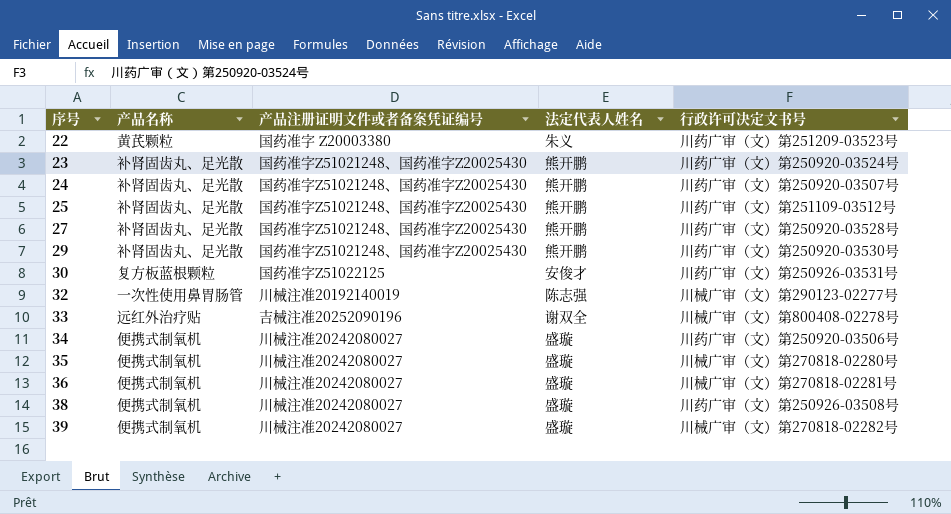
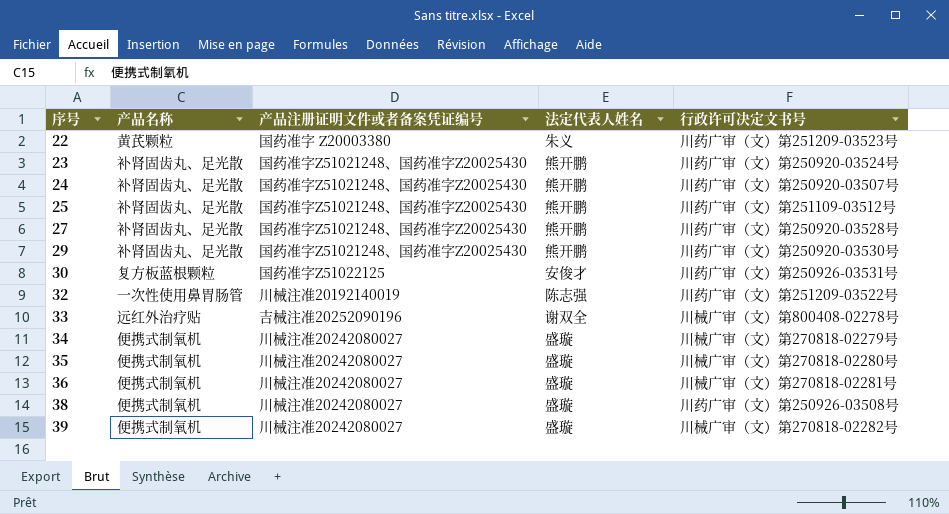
32 | 行政许可决定文书号: 川械广审（文）第290123-02277号 -> 川药广审（文）第251209-03522号
34 | 行政许可决定文书号: 川药广审（文）第250920-03506号 -> 川械广审（文）第270818-02279号

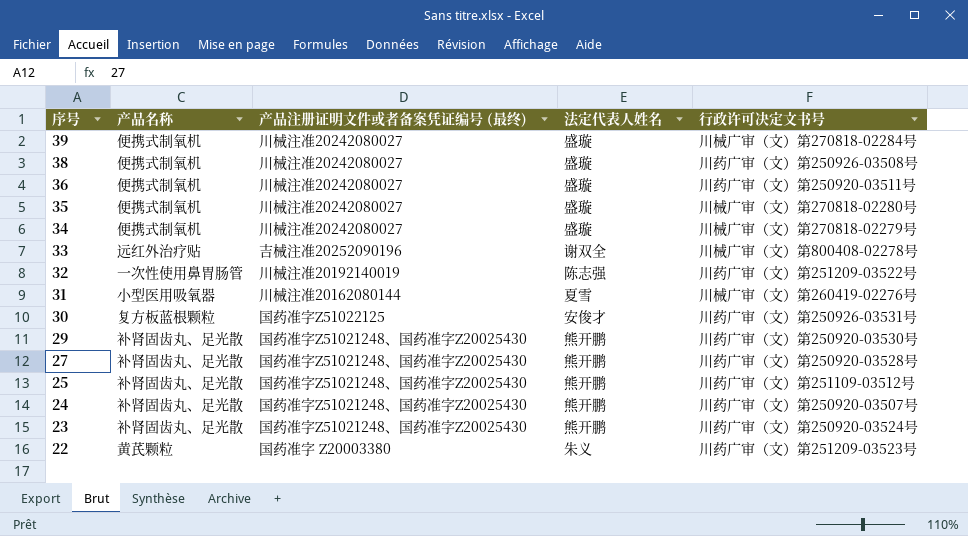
row order: 序号 ascending -> 序号 descending
column name: 产品注册证明文件或者备案凭证编号 -> 产品注册证明文件或者备案凭证编号 (最终)
39 | 行政许可决定文书号: 川械广审（文）第270818-02282号 -> 川械广审（文）第270818-02284号
36 | 行政许可决定文书号: 川械广审（文）第270818-02281号 -> 川药广审（文）第250920-03511号
row 31: none -> 小型医用吸氧器 | 川械注准20162080144 | 夏雪 | 川械广审（文）第260419-02276号

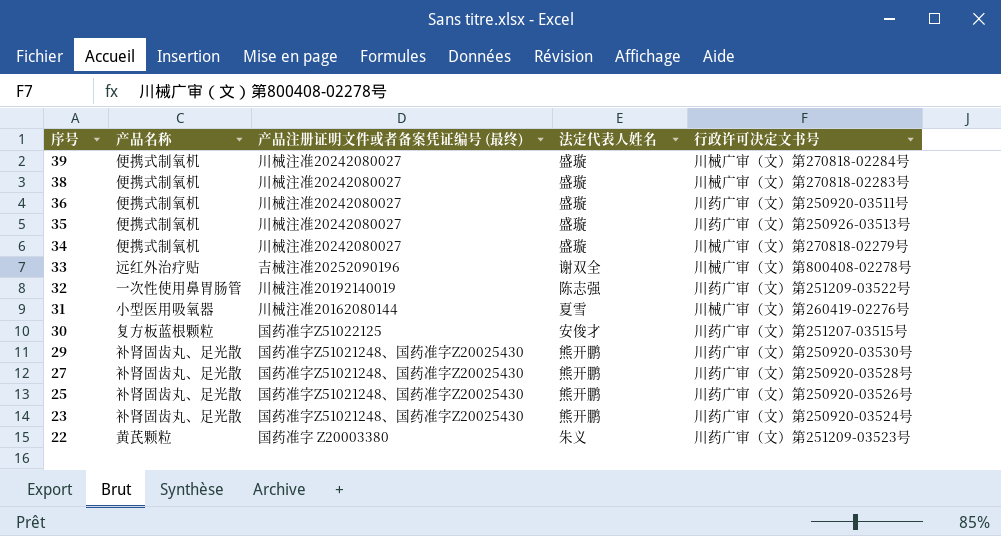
row 24: 补肾固齿丸、足光散 | 国药准字Z51021248、国药准字Z20025430 | 熊开鹏 | 川药广审（文）第250920-03507号 -> none
38 | 行政许可决定文书号: 川药广审（文）第250926-03508号 -> 川械广审（文）第270818-02283号
35 | 行政许可决定文书号: 川械广审（文）第270818-02280号 -> 川药广审（文）第250926-03513号
30 | 行政许可决定文书号: 川药广审（文）第250926-03531号 -> 川药广审（文）第251207-03515号
25 | 行政许可决定文书号: 川药广审（文）第251109-03512号 -> 川药广审（文）第250920-03526号

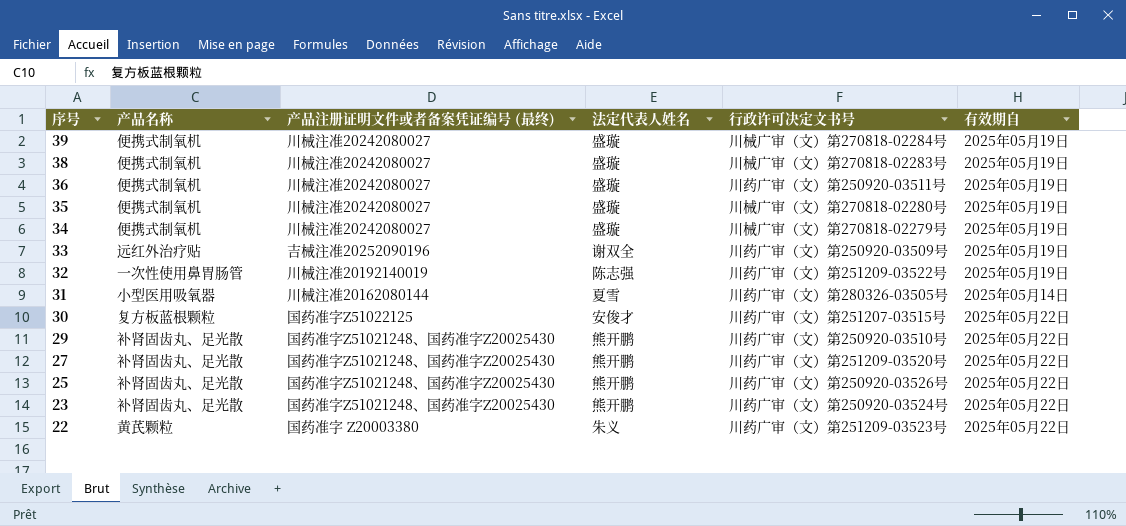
column 有效期自 | position: none -> 6
35 | 行政许可决定文书号: 川药广审（文）第250926-03513号 -> 川械广审（文）第270818-02280号
33 | 行政许可决定文书号: 川械广审（文）第800408-02278号 -> 川药广审（文）第250920-03509号
31 | 行政许可决定文书号: 川械广审（文）第260419-02276号 -> 川药广审（文）第280326-03505号
29 | 行政许可决定文书号: 川药广审（文）第250920-03530号 -> 川药广审（文）第250920-03510号
27 | 行政许可决定文书号: 川药广审（文）第250920-03528号 -> 川药广审（文）第251209-03520号

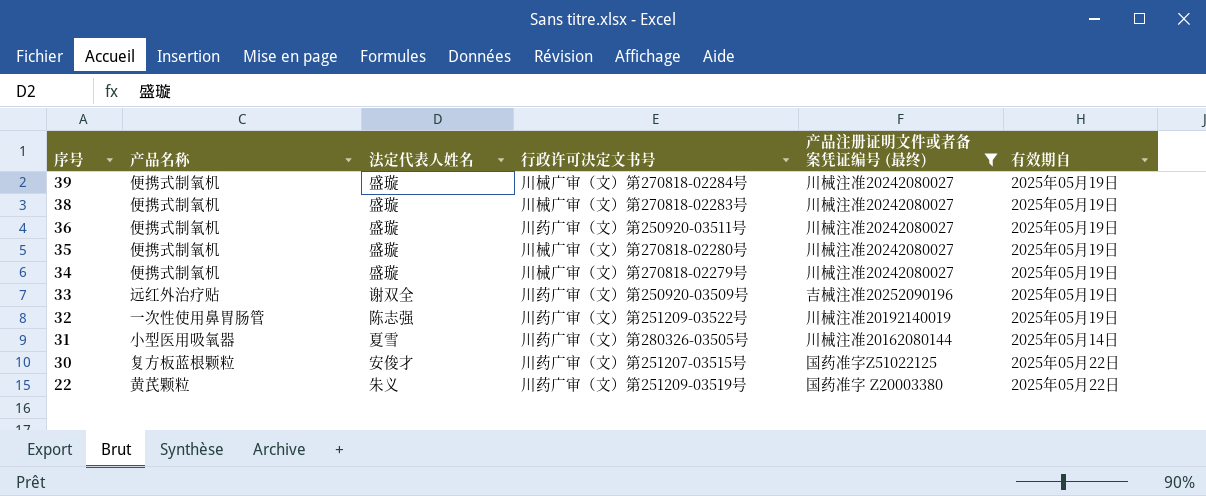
filter: none -> 产品注册证明文件或者备案凭证编号 (最终) != 国药准字Z51021248、国药准字Z20025430
column 产品注册证明文件或者备案凭证编号 (最终) | position: 3 -> 5
22 | 行政许可决定文书号: 川药广审（文）第251209-03523号 -> 川药广审（文）第251209-03519号

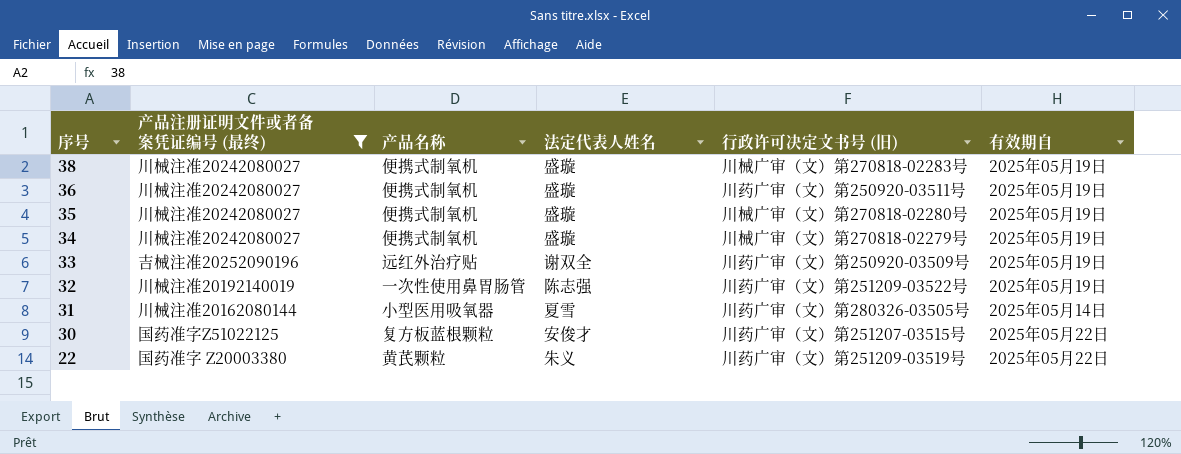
column 产品注册证明文件或者备案凭证编号 (最终) | position: 5 -> 2
column name: 行政许可决定文书号 -> 行政许可决定文书号 (旧)
row 39: 便携式制氧机 | 盛璇 | 川械广审（文）第270818-02284号 | 川械注准20242080027 | 2025年05月19日 -> none

